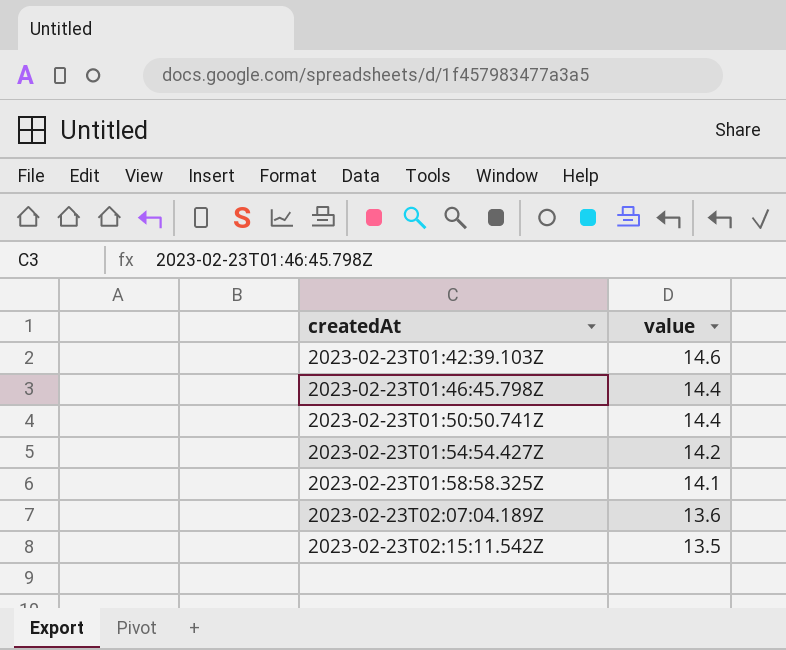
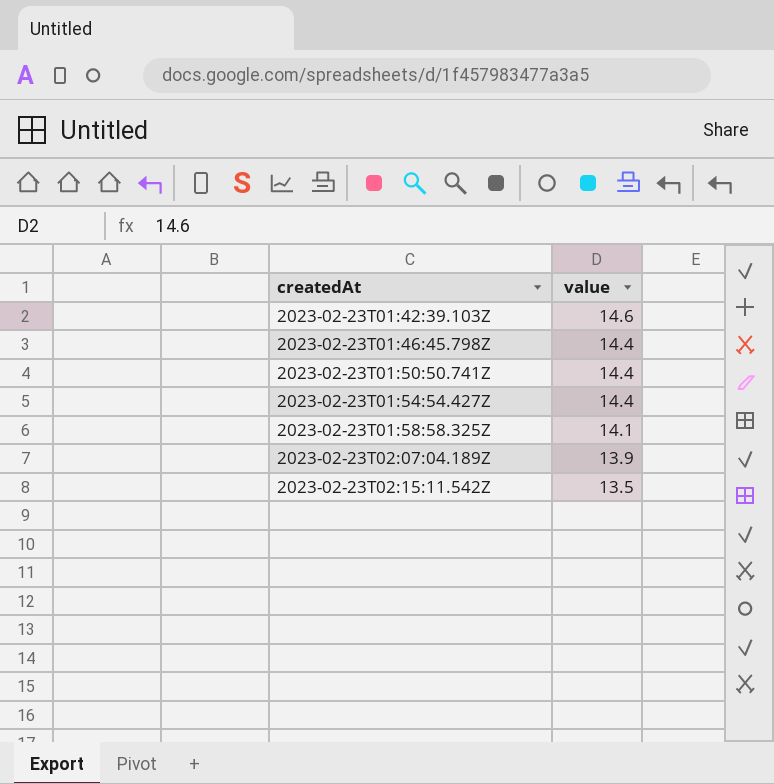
2023-02-23T01:54:54.427Z | value: 14.2 -> 14.4
2023-02-23T02:07:04.189Z | value: 13.6 -> 13.9

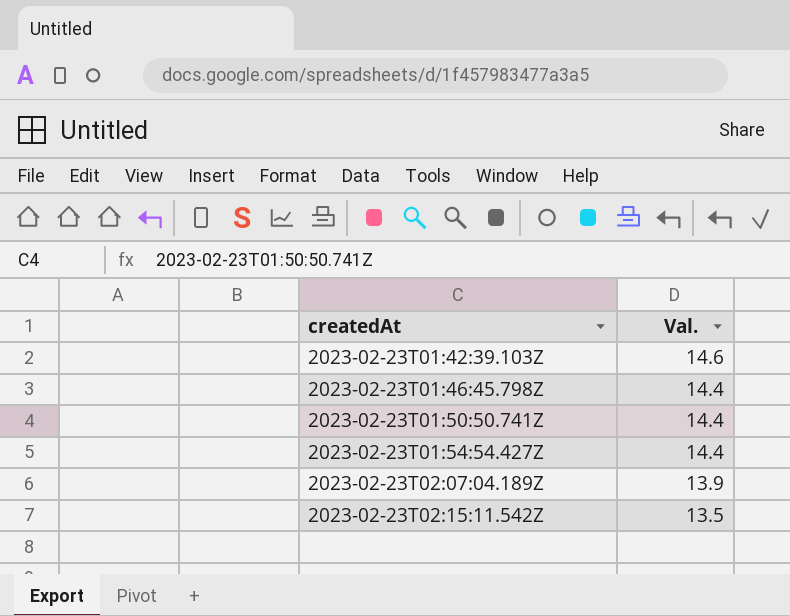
column name: value -> Val.
row 2023-02-23T01:58:58.325Z: 14.1 -> none

